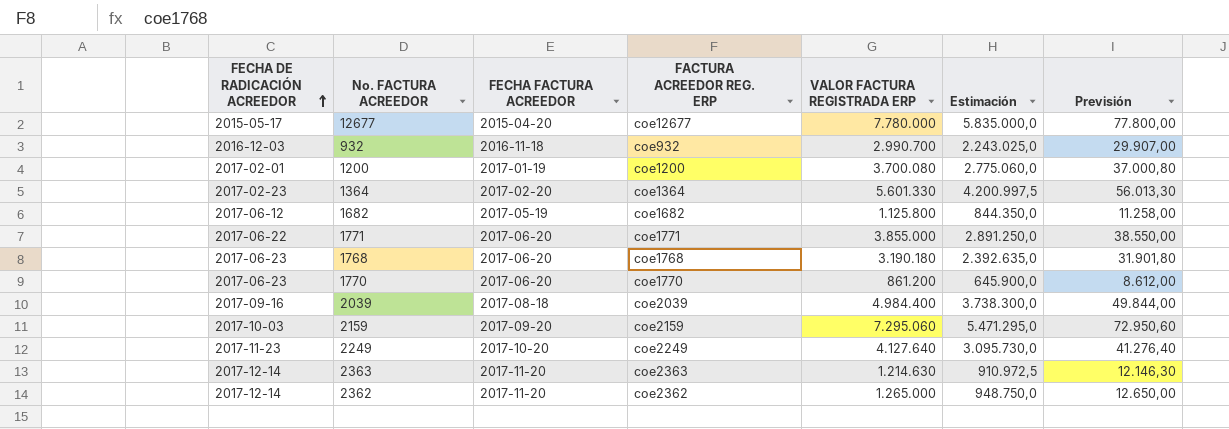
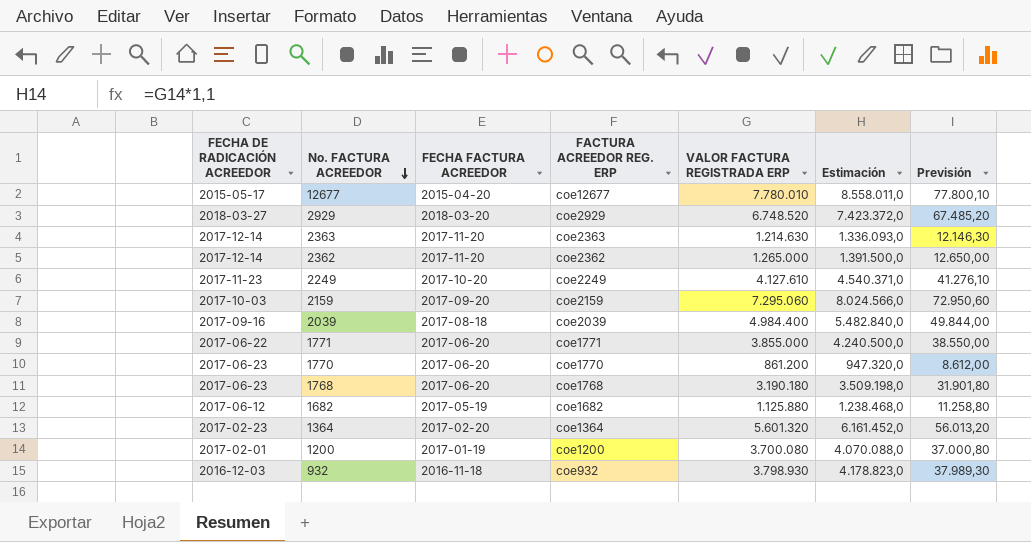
row order: FECHA DE RADICACIÓN ACREEDOR ascending -> No. FACTURA ACREEDOR descending
column Estimación | formula: [VALOR FACTURA REGISTRADA ERP] * 0,75 -> [VALOR FACTURA REGISTRADA ERP] * 1,1
12677 | VALOR FACTURA REGISTRADA ERP: 7.780.000 -> 7.780.010
12677 | Previsión: 77.800,00 -> 77.800,10
row 2929: none -> 2018-03-27 | 2018-03-20 | coe2929 | 6.748.520 | 7.423.372,0 | 67.485,20
2249 | VALOR FACTURA REGISTRADA ERP: 4.127.640 -> 4.127.610
2249 | Previsión: 41.276,40 -> 41.276,10
1682 | VALOR FACTURA REGISTRADA ERP: 1.125.800 -> 1.125.880
1682 | Previsión: 11.258,00 -> 11.258,80
1364 | VALOR FACTURA REGISTRADA ERP: 5.601.330 -> 5.601.320
1364 | Previsión: 56.013,30 -> 56.013,20
932 | VALOR FACTURA REGISTRADA ERP: 2.990.700 -> 3.798.930
932 | Previsión: 29.907,00 -> 37.989,30

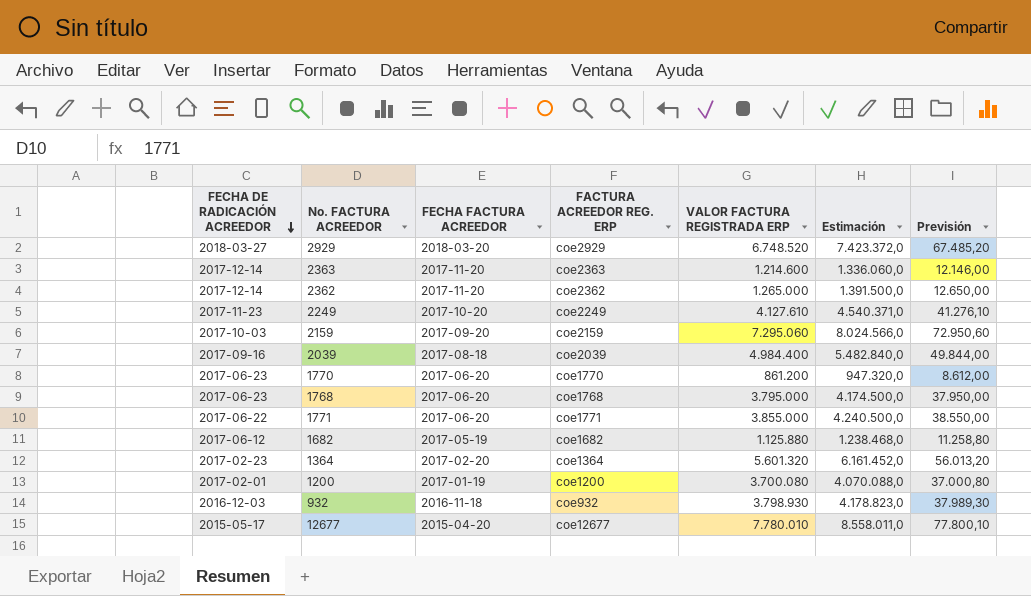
row order: No. FACTURA ACREEDOR descending -> FECHA DE RADICACIÓN ACREEDOR descending
2363 | VALOR FACTURA REGISTRADA ERP: 1.214.630 -> 1.214.600
2363 | Estimación: 1.336.093,0 -> 1.336.060,0
2363 | Previsión: 12.146,30 -> 12.146,00
1768 | VALOR FACTURA REGISTRADA ERP: 3.190.180 -> 3.795.000
1768 | Estimación: 3.509.198,0 -> 4.174.500,0
1768 | Previsión: 31.901,80 -> 37.950,00

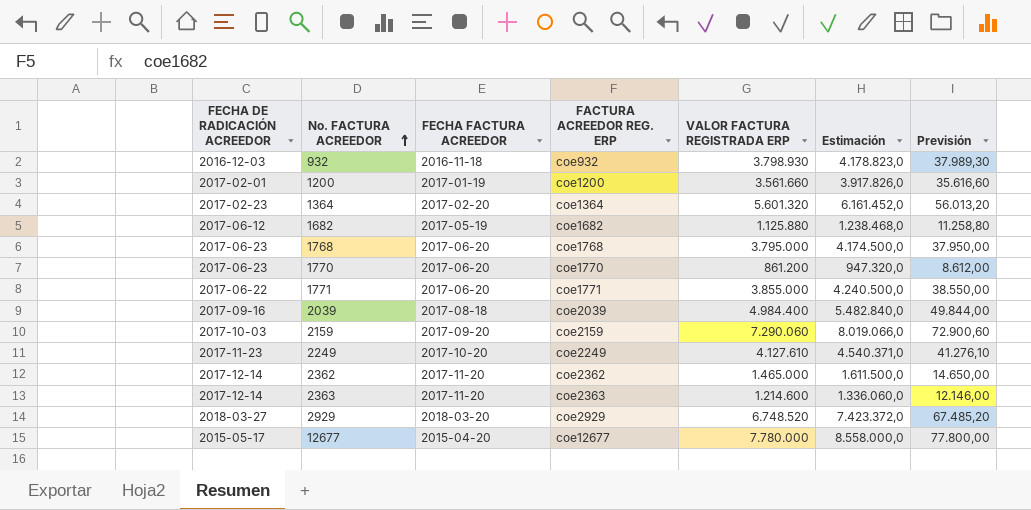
row order: FECHA DE RADICACIÓN ACREEDOR descending -> No. FACTURA ACREEDOR ascending
1200 | VALOR FACTURA REGISTRADA ERP: 3.700.080 -> 3.561.660
1200 | Estimación: 4.070.088,0 -> 3.917.826,0
1200 | Previsión: 37.000,80 -> 35.616,60
2159 | VALOR FACTURA REGISTRADA ERP: 7.295.060 -> 7.290.060
2159 | Estimación: 8.024.566,0 -> 8.019.066,0
2159 | Previsión: 72.950,60 -> 72.900,60
2362 | VALOR FACTURA REGISTRADA ERP: 1.265.000 -> 1.465.000
2362 | Estimación: 1.391.500,0 -> 1.611.500,0
2362 | Previsión: 12.650,00 -> 14.650,00
12677 | VALOR FACTURA REGISTRADA ERP: 7.780.010 -> 7.780.000
12677 | Estimación: 8.558.011,0 -> 8.558.000,0
12677 | Previsión: 77.800,10 -> 77.800,00

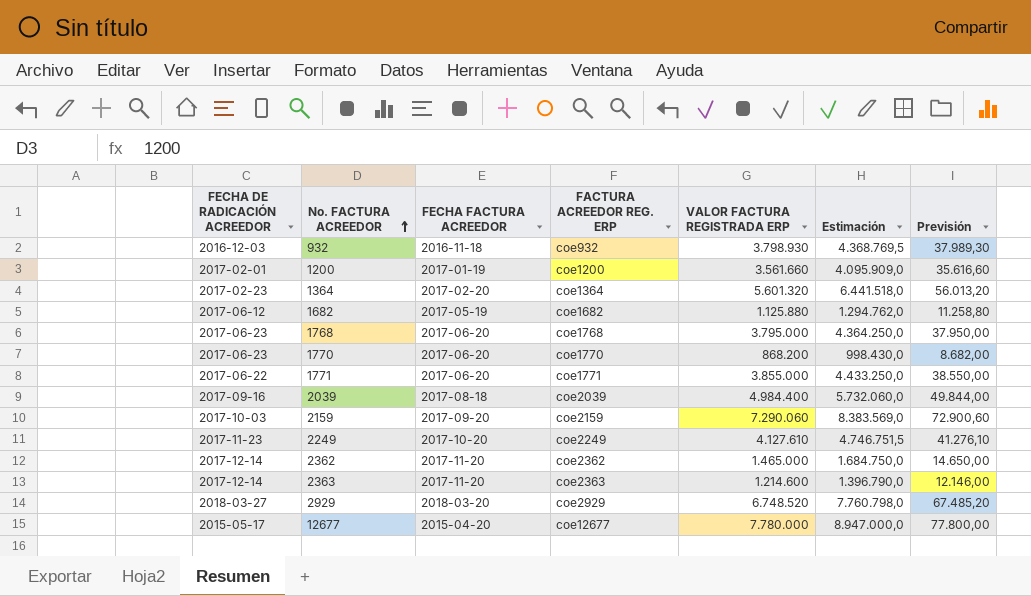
column Estimación | formula: [VALOR FACTURA REGISTRADA ERP] * 1,1 -> [VALOR FACTURA REGISTRADA ERP] * 1,15
1770 | VALOR FACTURA REGISTRADA ERP: 861.200 -> 868.200
1770 | Previsión: 8.612,00 -> 8.682,00

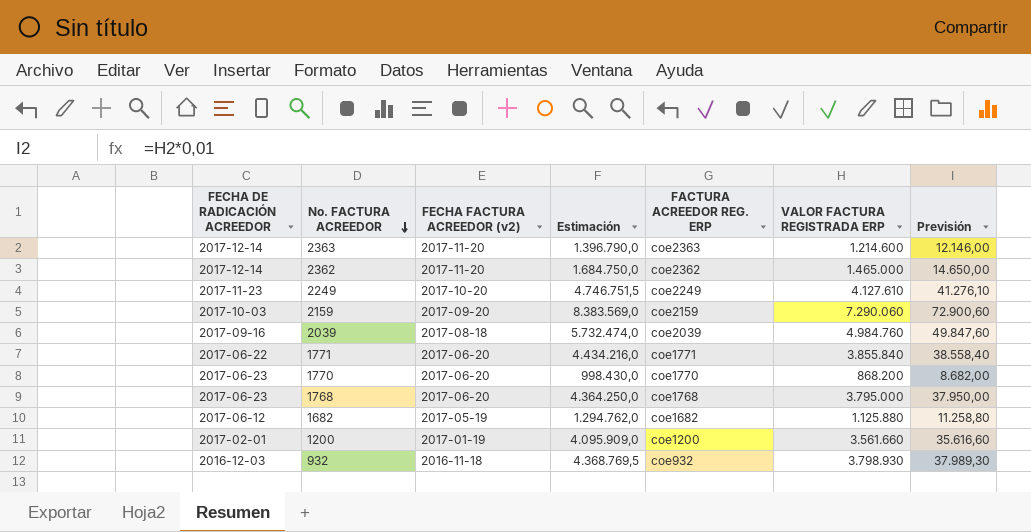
row order: No. FACTURA ACREEDOR ascending -> No. FACTURA ACREEDOR descending
column name: FECHA FACTURA ACREEDOR -> FECHA FACTURA ACREEDOR (v2)
column Estimación | position: 6 -> 4
row 1364: 2017-02-23 | 2017-02-20 | coe1364 | 5.601.320 | 6.441.518,0 | 56.013,20 -> none
row 2929: 2018-03-27 | 2018-03-20 | coe2929 | 6.748.520 | 7.760.798,0 | 67.485,20 -> none
row 12677: 2015-05-17 | 2015-04-20 | coe12677 | 7.780.000 | 8.947.000,0 | 77.800,00 -> none
2039 | Estimación: 5.732.060,0 -> 5.732.474,0
2039 | VALOR FACTURA REGISTRADA ERP: 4.984.400 -> 4.984.760
2039 | Previsión: 49.844,00 -> 49.847,60
1771 | Estimación: 4.433.250,0 -> 4.434.216,0
1771 | VALOR FACTURA REGISTRADA ERP: 3.855.000 -> 3.855.840
1771 | Previsión: 38.550,00 -> 38.558,40

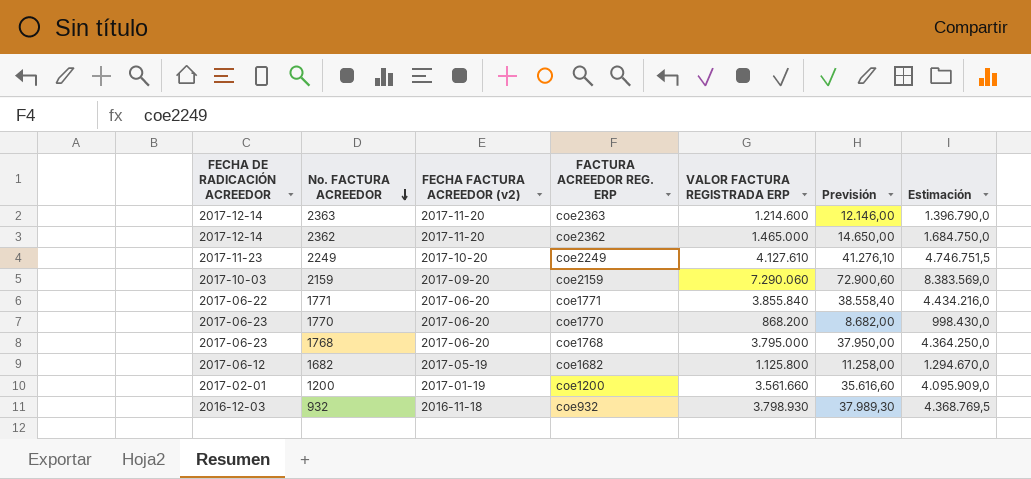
column Estimación | position: 4 -> 7
row 2039: 2017-09-16 | 2017-08-18 | 5.732.474,0 | coe2039 | 4.984.760 | 49.847,60 -> none
1682 | VALOR FACTURA REGISTRADA ERP: 1.125.880 -> 1.125.800
1682 | Previsión: 11.258,80 -> 11.258,00
1682 | Estimación: 1.294.762,0 -> 1.294.670,0

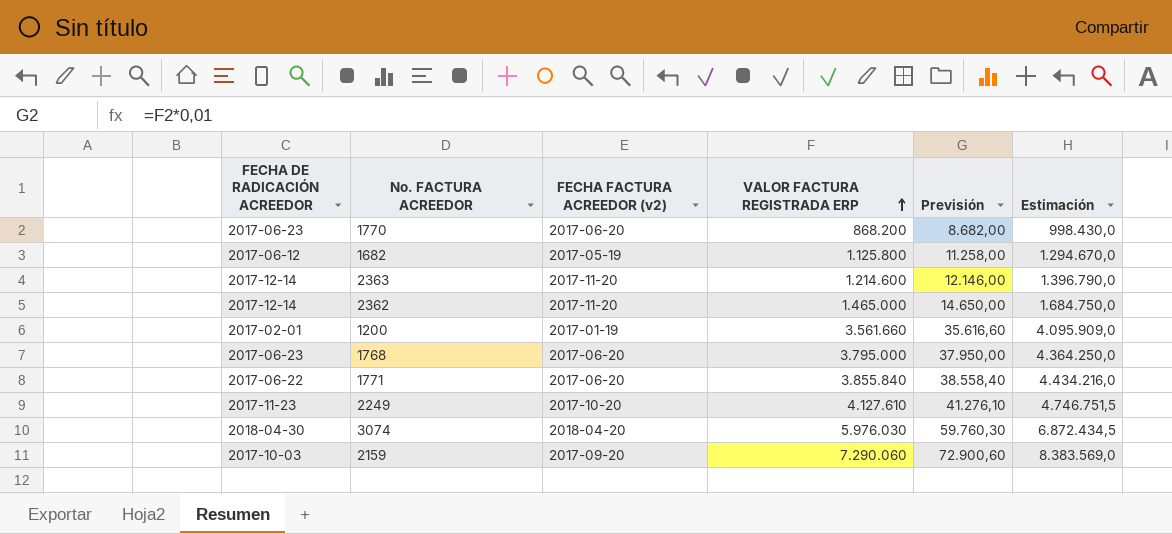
row order: No. FACTURA ACREEDOR descending -> VALOR FACTURA REGISTRADA ERP ascending
column FACTURA ACREEDOR REG. ERP | position: 4 -> none
row 932: 2016-12-03 | 2016-11-18 | coe932 | 3.798.930 | 37.989,30 | 4.368.769,5 -> none
row 3074: none -> 2018-04-30 | 2018-04-20 | 5.976.030 | 59.760,30 | 6.872.434,5

